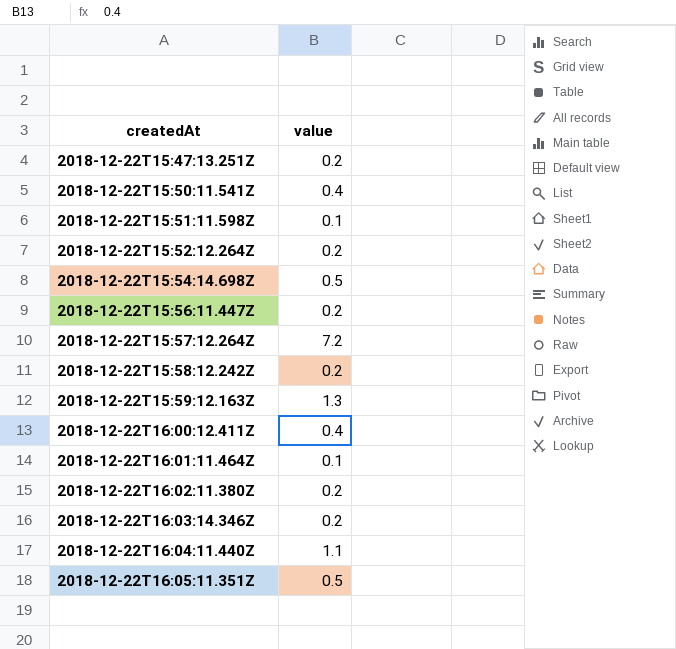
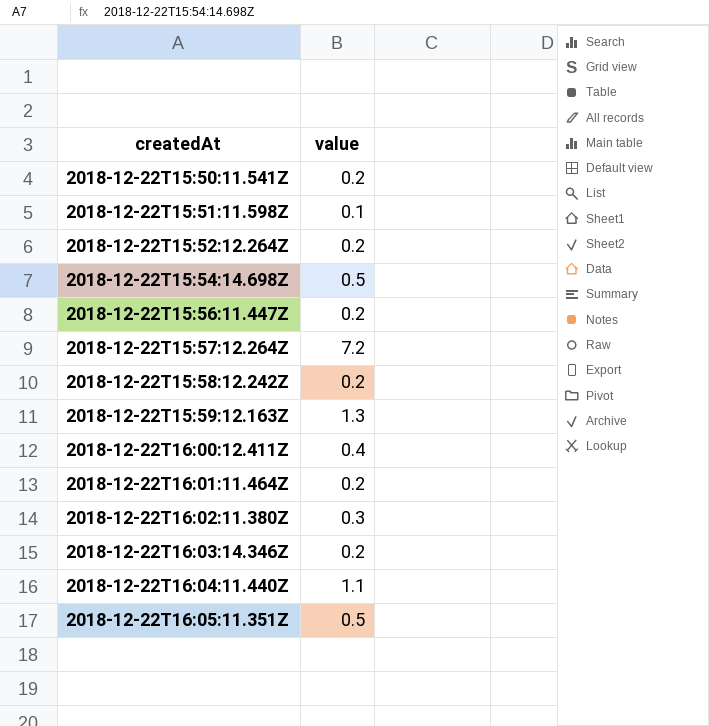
row 2018-12-22T15:47:13.251Z: 0.2 -> none
2018-12-22T15:50:11.541Z | value: 0.4 -> 0.2
2018-12-22T16:01:11.464Z | value: 0.1 -> 0.2
2018-12-22T16:02:11.380Z | value: 0.2 -> 0.3

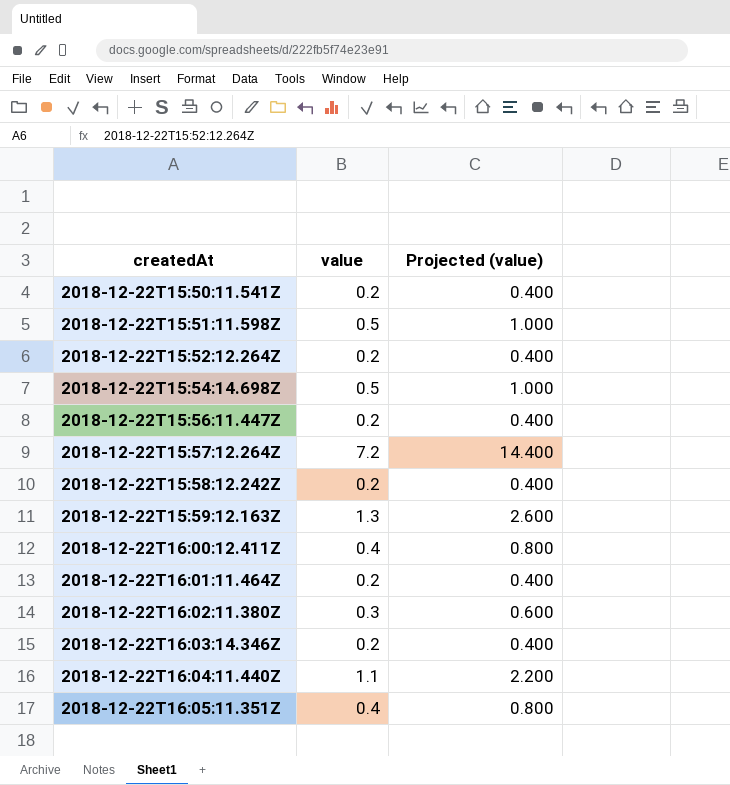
column Projected (value) | formula: none -> [value] * 2
2018-12-22T15:51:11.598Z | value: 0.1 -> 0.5
2018-12-22T16:05:11.351Z | value: 0.5 -> 0.4

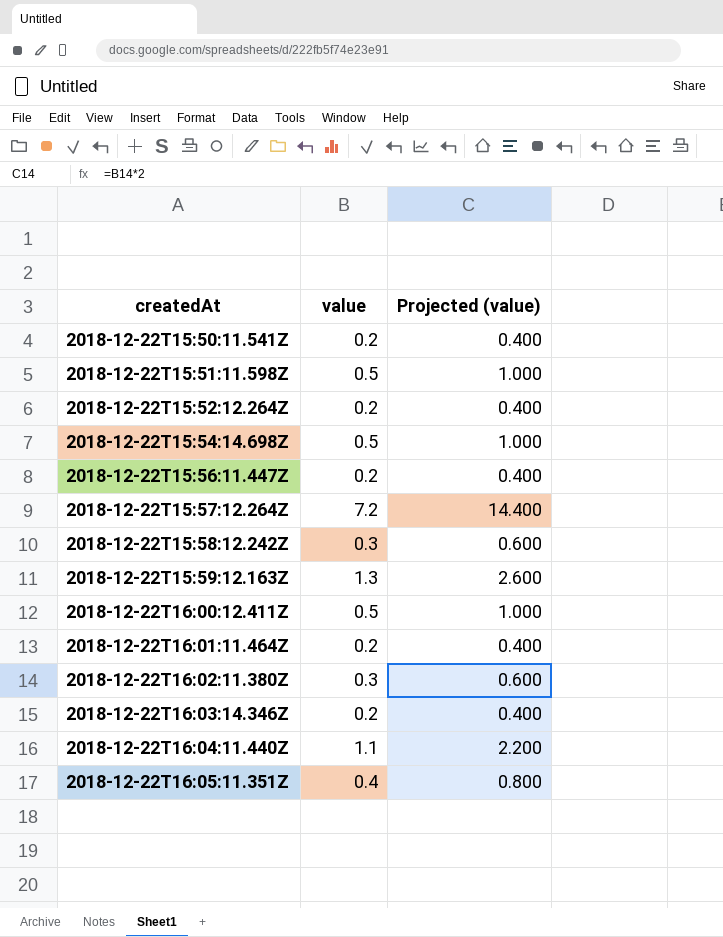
2018-12-22T15:58:12.242Z | value: 0.2 -> 0.3
2018-12-22T15:58:12.242Z | Projected (value): 0.400 -> 0.600
2018-12-22T16:00:12.411Z | value: 0.4 -> 0.5
2018-12-22T16:00:12.411Z | Projected (value): 0.800 -> 1.000

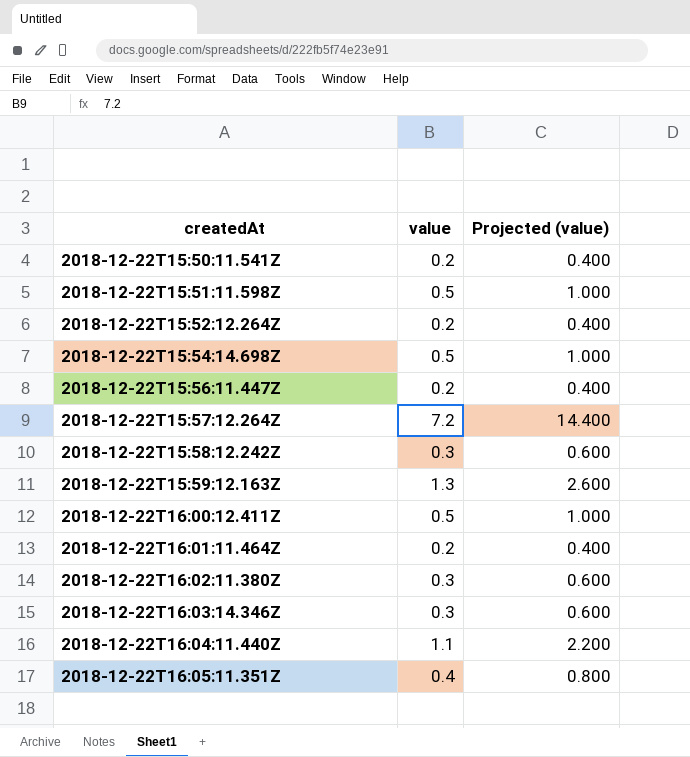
2018-12-22T16:03:14.346Z | value: 0.2 -> 0.3
2018-12-22T16:03:14.346Z | Projected (value): 0.400 -> 0.600

